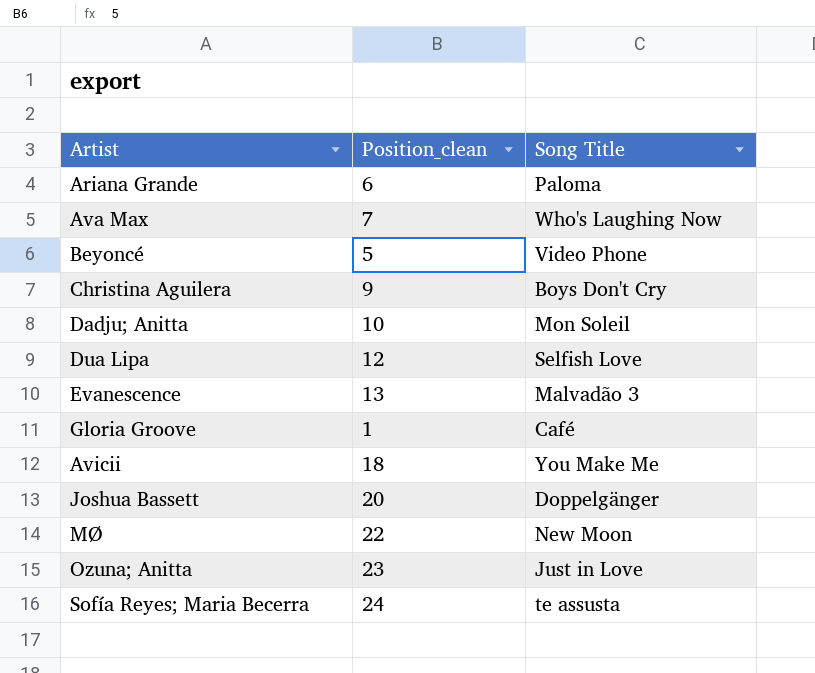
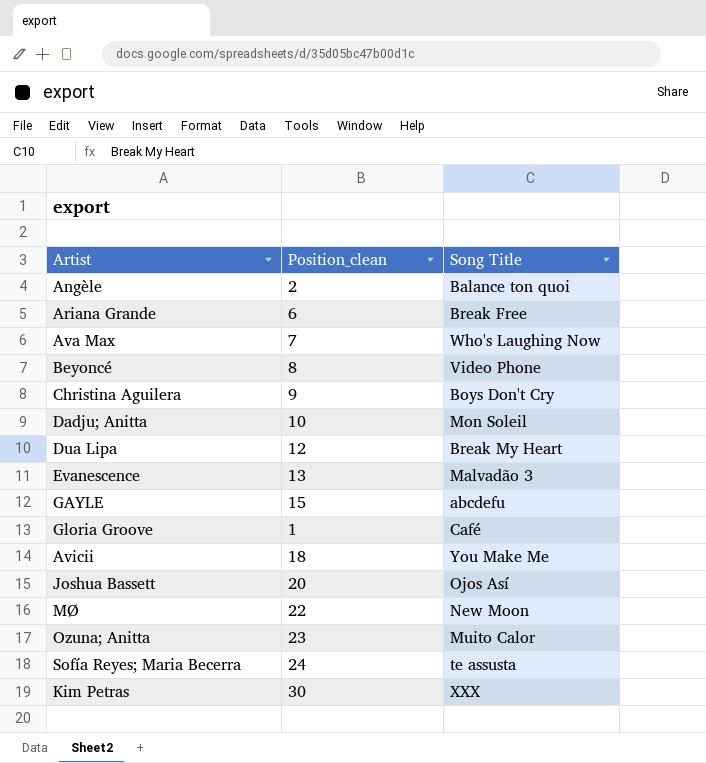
row Angèle: none -> 2 | Balance ton quoi
Ariana Grande | Song Title: Paloma -> Break Free
Beyoncé | Position_clean: 5 -> 8
Dua Lipa | Song Title: Selfish Love -> Break My Heart
row GAYLE: none -> 15 | abcdefu
Joshua Bassett | Song Title: Doppelgänger -> Ojos Así
Ozuna; Anitta | Song Title: Just in Love -> Muito Calor
row Kim Petras: none -> 30 | XXX

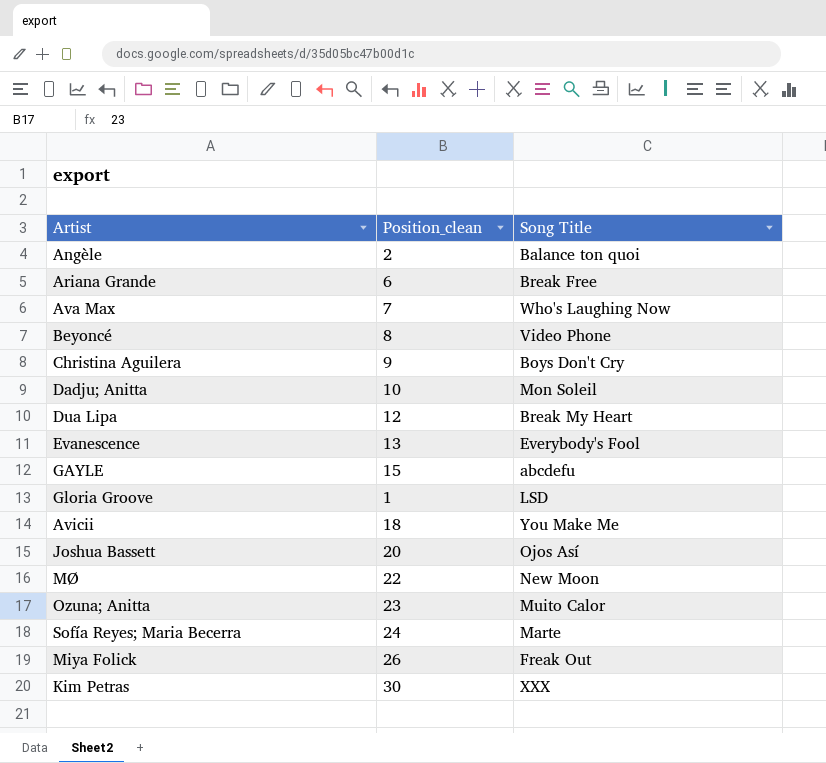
Evanescence | Song Title: Malvadão 3 -> Everybody's Fool
Gloria Groove | Song Title: Café -> LSD
Sofía Reyes; Maria Becerra | Song Title: te assusta -> Marte
row Miya Folick: none -> 26 | Freak Out

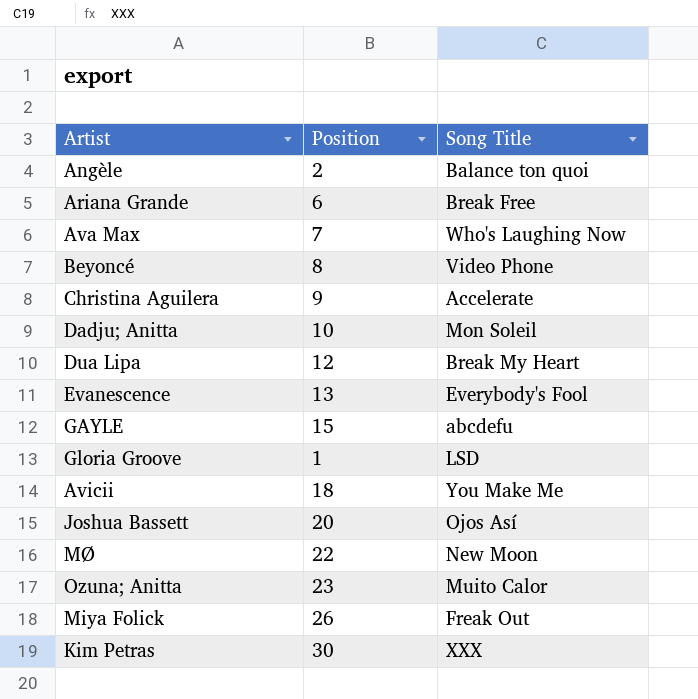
column name: Position_clean -> Position
row Sofía Reyes; Maria Becerra: 24 | Marte -> none
Christina Aguilera | Song Title: Boys Don't Cry -> Accelerate

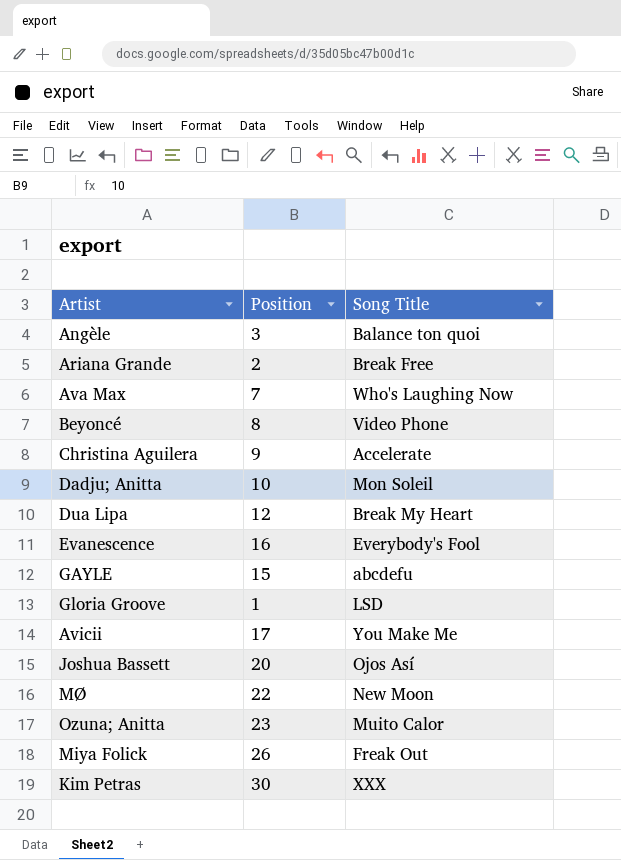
Angèle | Position: 2 -> 3
Ariana Grande | Position: 6 -> 2
Evanescence | Position: 13 -> 16
Avicii | Position: 18 -> 17

